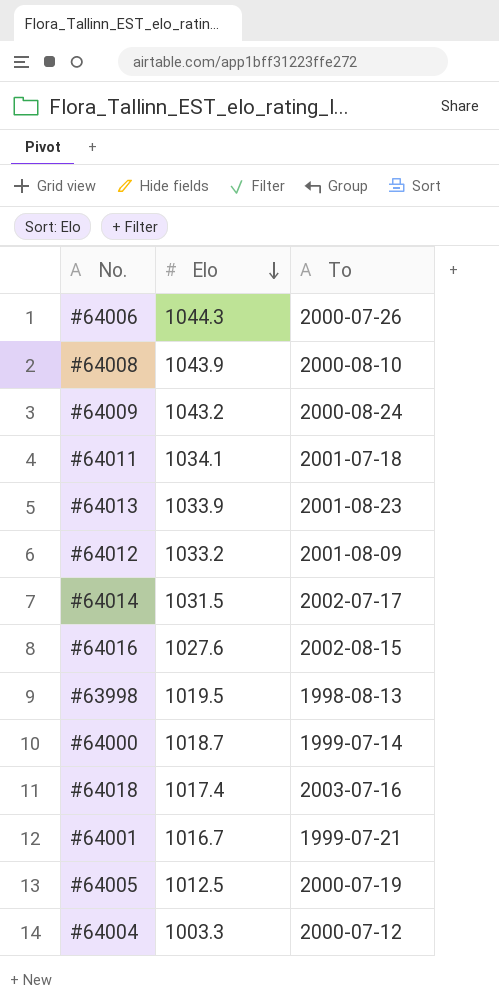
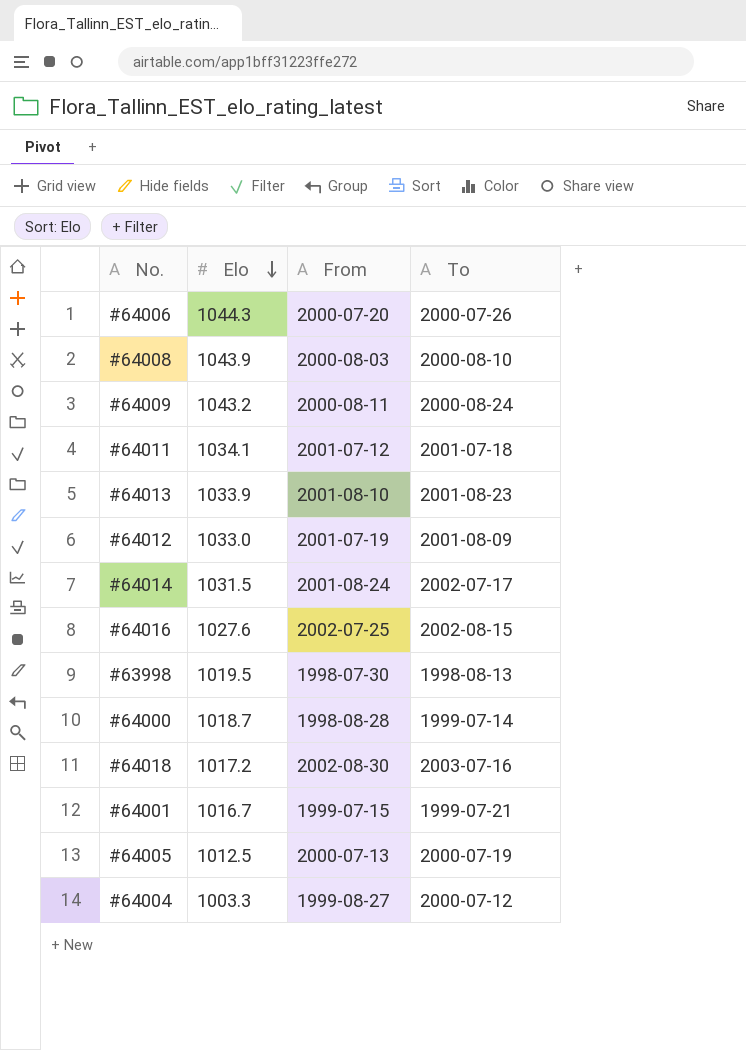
column From | position: none -> 3
#64012 | Elo: 1033.2 -> 1033.0
#64018 | Elo: 1017.4 -> 1017.2

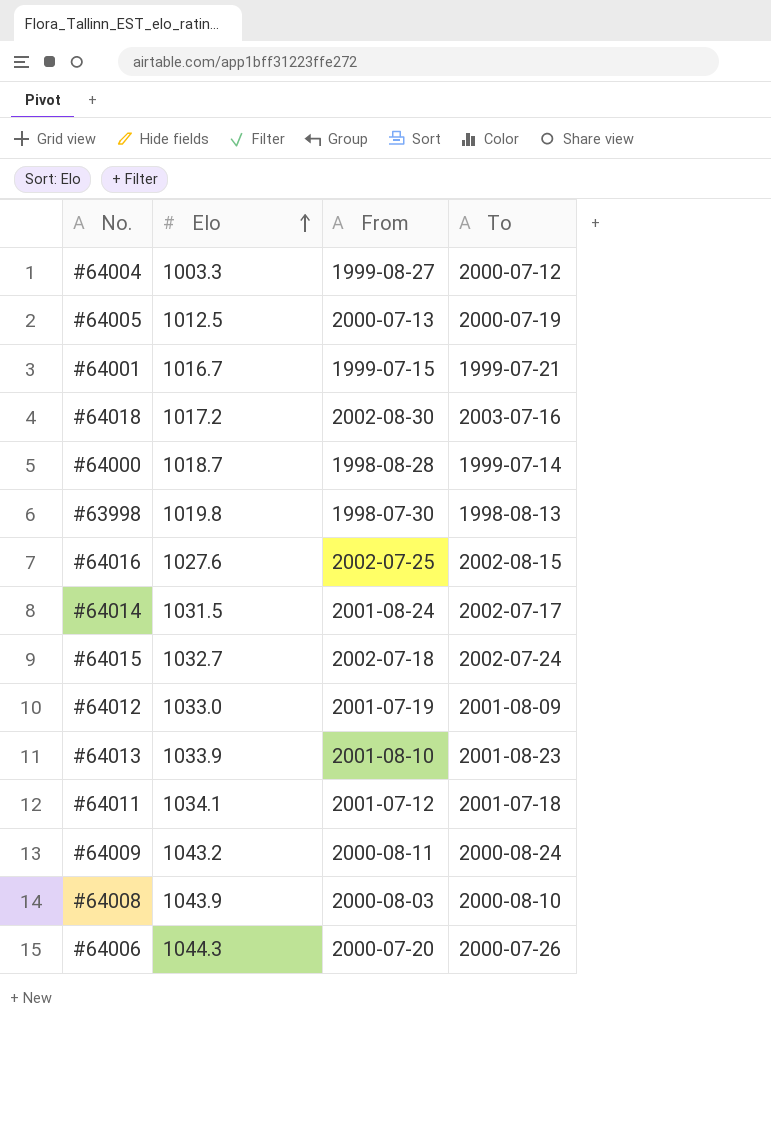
row order: Elo descending -> Elo ascending
#63998 | Elo: 1019.5 -> 1019.8
row #64015: none -> 1032.7 | 2002-07-18 | 2002-07-24

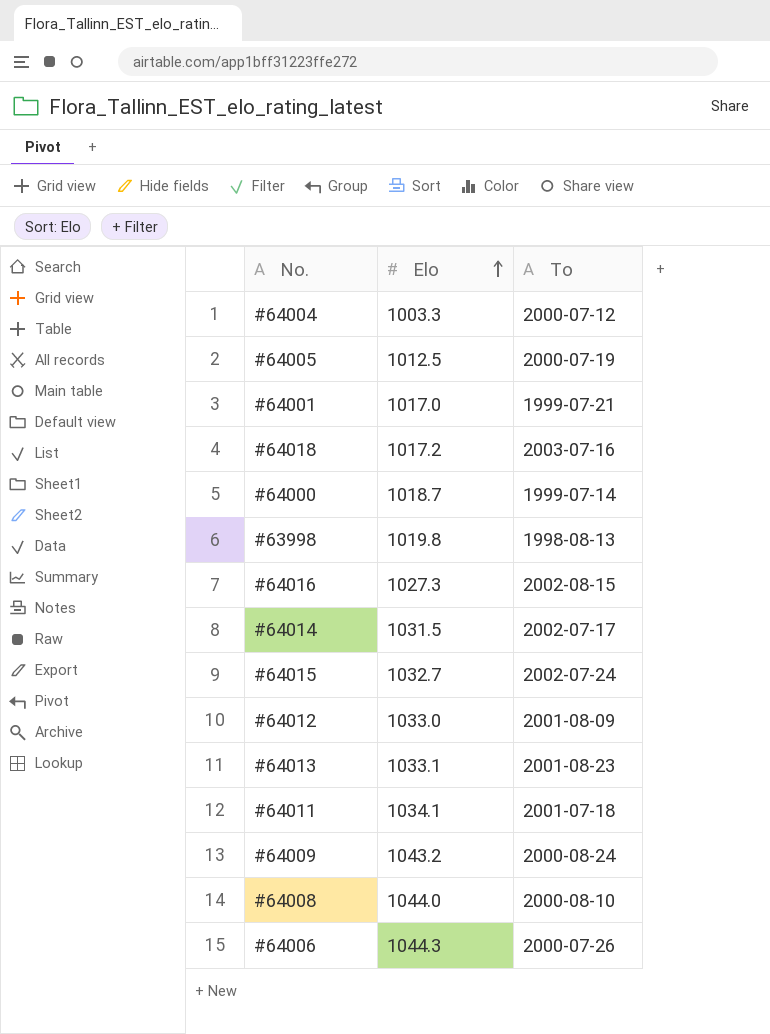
column From | position: 3 -> none
#64001 | Elo: 1016.7 -> 1017.0
#64016 | Elo: 1027.6 -> 1027.3
#64013 | Elo: 1033.9 -> 1033.1
#64008 | Elo: 1043.9 -> 1044.0

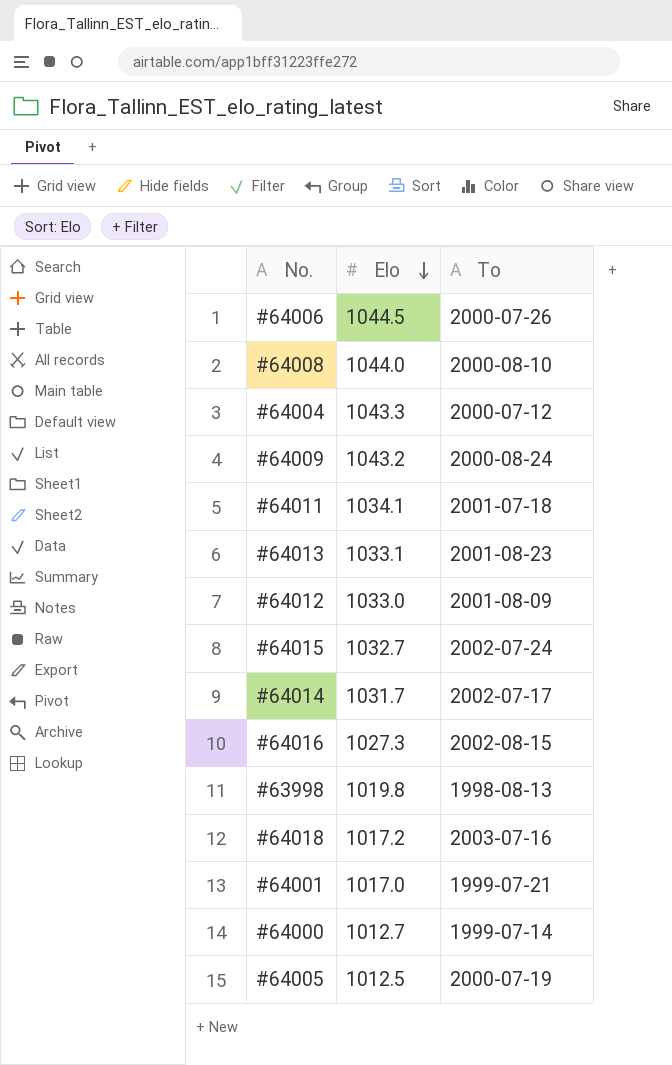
row order: Elo ascending -> Elo descending
#64006 | Elo: 1044.3 -> 1044.5
#64004 | Elo: 1003.3 -> 1043.3
#64014 | Elo: 1031.5 -> 1031.7
#64000 | Elo: 1018.7 -> 1012.7

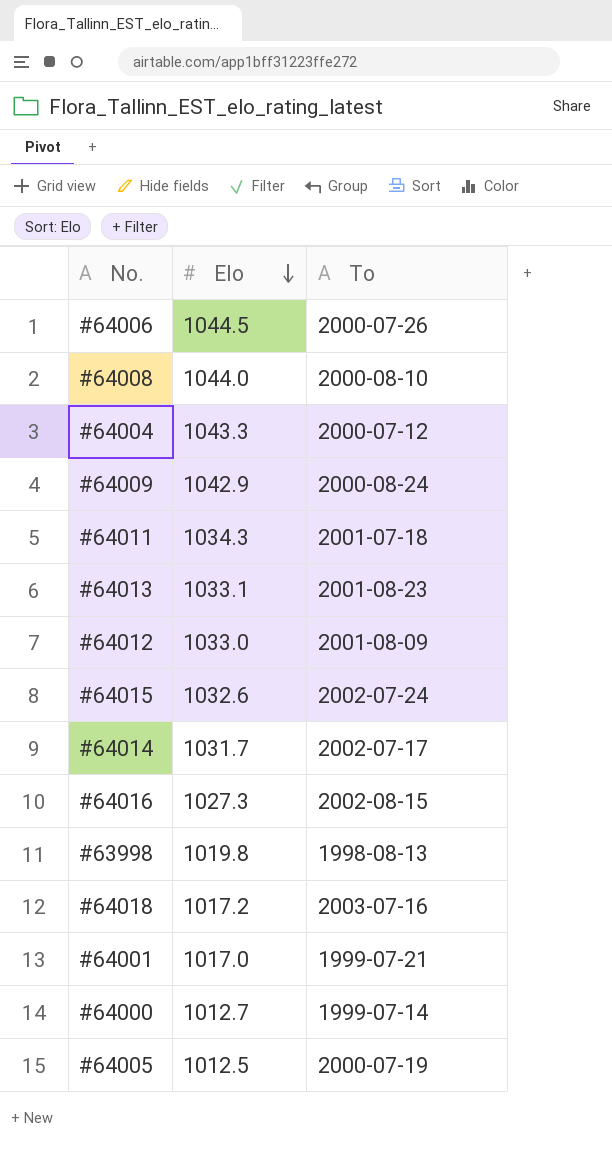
#64009 | Elo: 1043.2 -> 1042.9
#64011 | Elo: 1034.1 -> 1034.3
#64015 | Elo: 1032.7 -> 1032.6

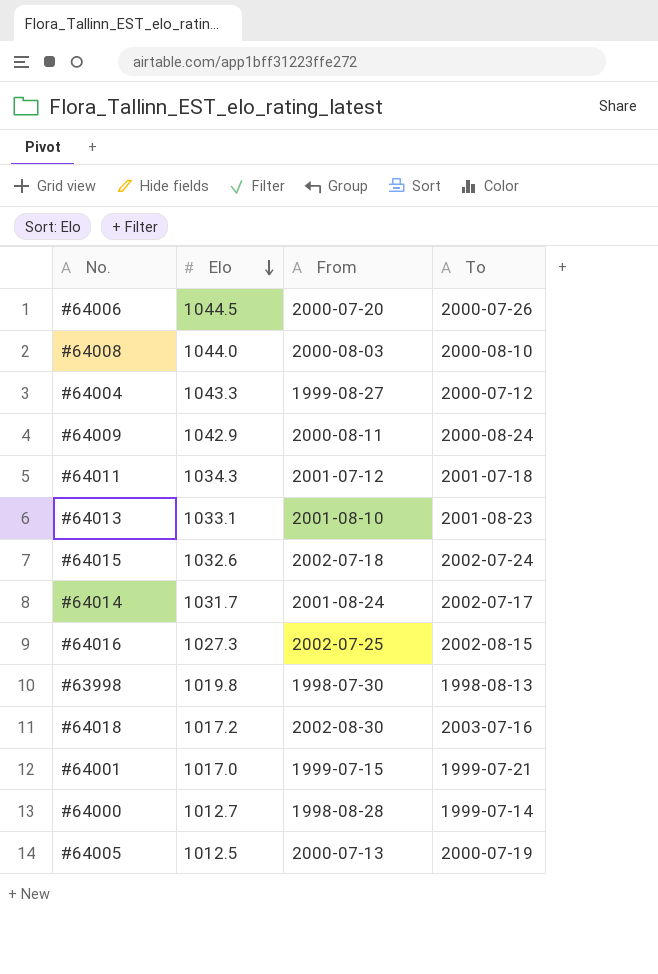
column From | position: none -> 3
row #64012: 1033.0 | 2001-08-09 -> none

